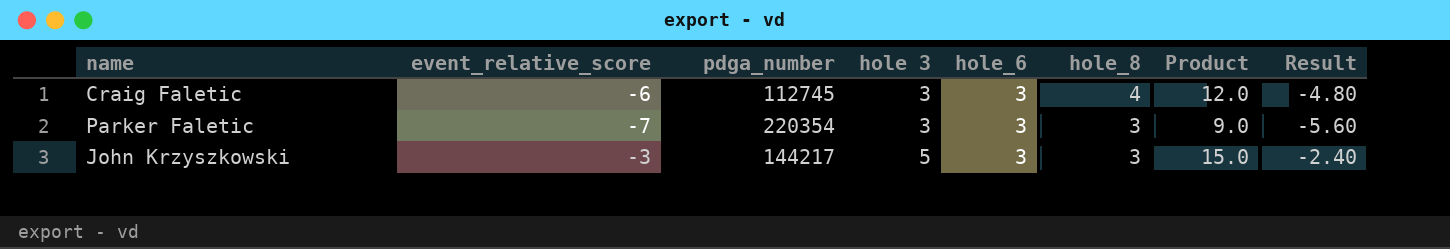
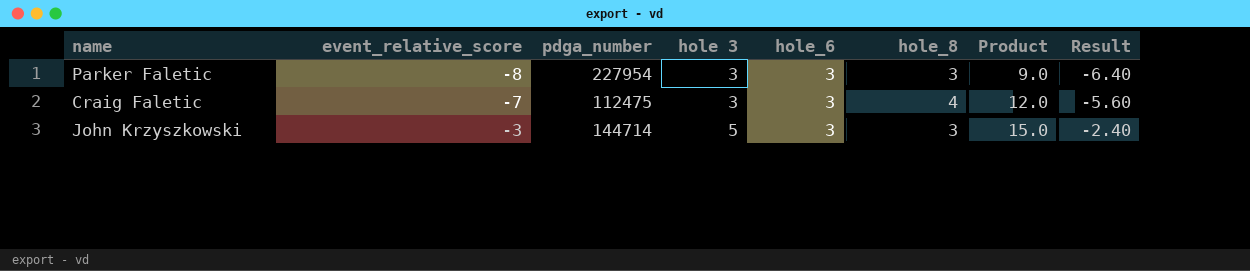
row order: hole 3 ascending -> event_relative_score ascending
Parker Faletic | event_relative_score: -7 -> -8
Parker Faletic | pdga_number: 220354 -> 227954
Parker Faletic | Result: -5.60 -> -6.40
Craig Faletic | event_relative_score: -6 -> -7
Craig Faletic | pdga_number: 112745 -> 112475
Craig Faletic | Result: -4.80 -> -5.60
John Krzyszkowski | pdga_number: 144217 -> 144714

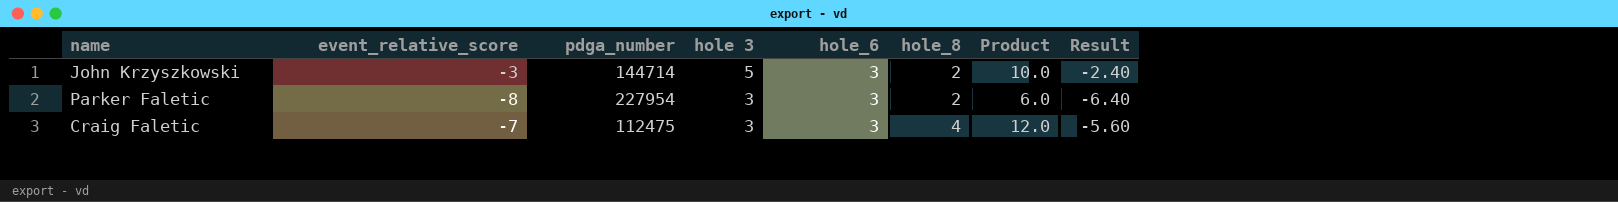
row order: event_relative_score ascending -> hole 3 descending
John Krzyszkowski | hole_8: 3 -> 2
John Krzyszkowski | Product: 15.0 -> 10.0
Parker Faletic | hole_8: 3 -> 2
Parker Faletic | Product: 9.0 -> 6.0

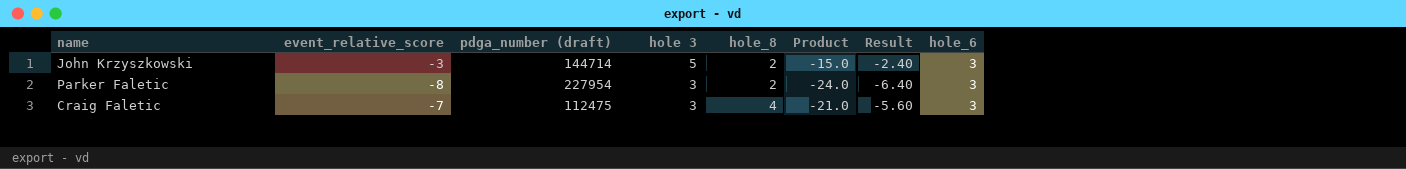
column name: pdga_number -> pdga_number (draft)
column Product | formula: [hole 3] * [hole_8] -> [event_relative_score] * [hole 3]
column hole_6 | position: 5 -> 8

